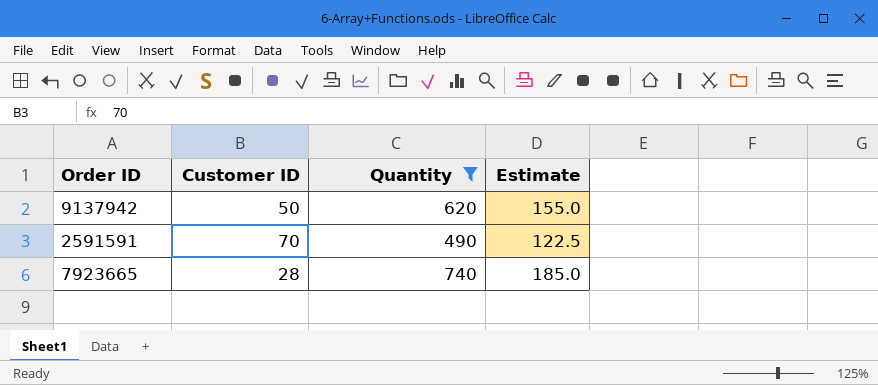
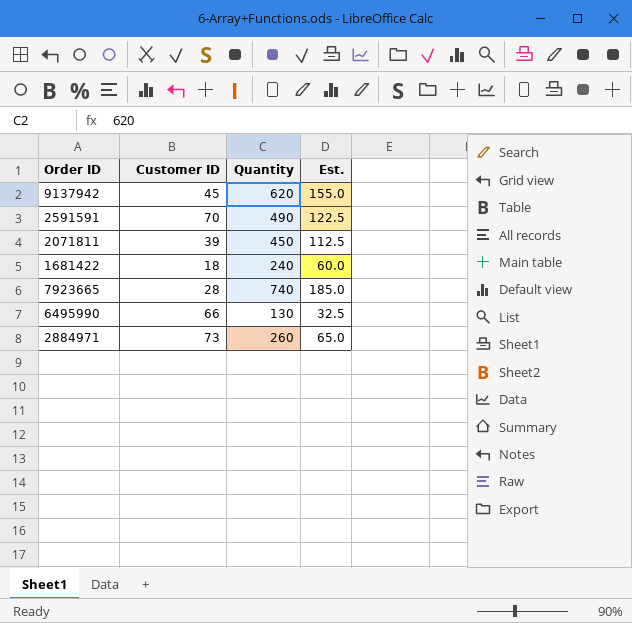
filter: Quantity >= 490 -> none
column name: Estimate -> Est.
9137942 | Customer ID: 50 -> 45

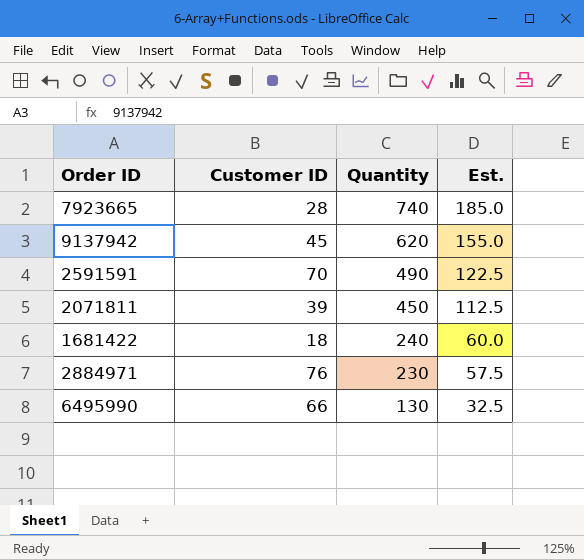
row order: none -> Quantity descending
2884971 | Customer ID: 73 -> 76
2884971 | Quantity: 260 -> 230
2884971 | Est.: 65.0 -> 57.5

